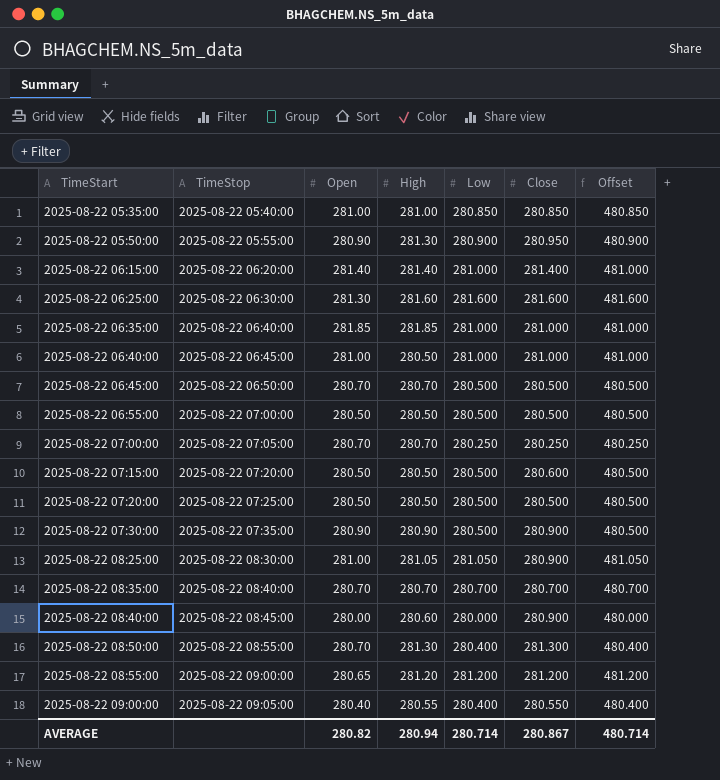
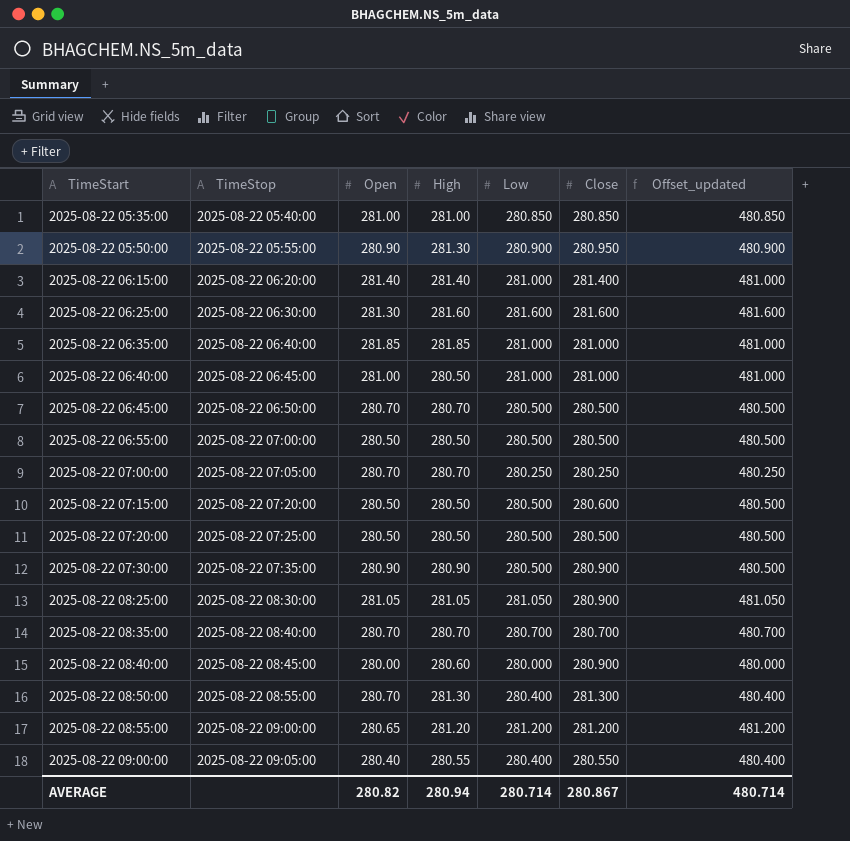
column name: Offset -> Offset_updated
2025-08-22 08:25:00 | Open: 281.00 -> 281.05

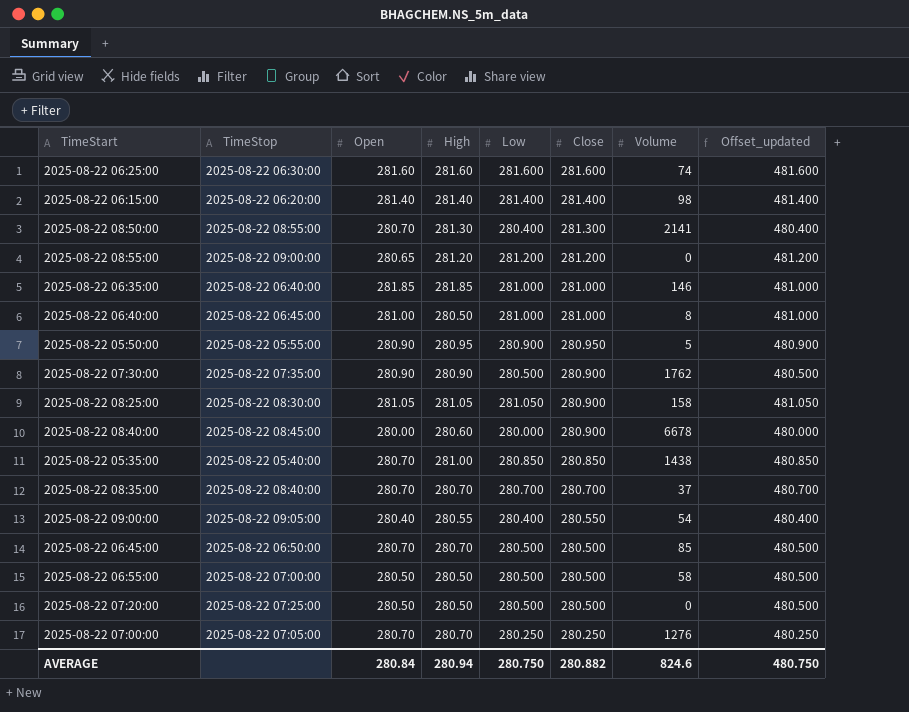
row order: TimeStart ascending -> Close descending
column Volume | position: none -> 7
row 2025-08-22 07:15:00: 2025-08-22 07:20:00 | 280.50 | 280.50 | 280.500 | 280.600 | 480.500 -> none
2025-08-22 06:25:00 | Open: 281.30 -> 281.60
2025-08-22 06:15:00 | Low: 281.000 -> 281.400
2025-08-22 06:15:00 | Offset_updated: 481.000 -> 481.400
2025-08-22 05:50:00 | High: 281.30 -> 280.95
2025-08-22 05:35:00 | Open: 281.00 -> 280.70
AVERAGE | Open: 280.82 -> 280.84
AVERAGE | Low: 280.714 -> 280.750
AVERAGE | Close: 280.867 -> 280.882
AVERAGE | Offset_updated: 480.714 -> 480.750

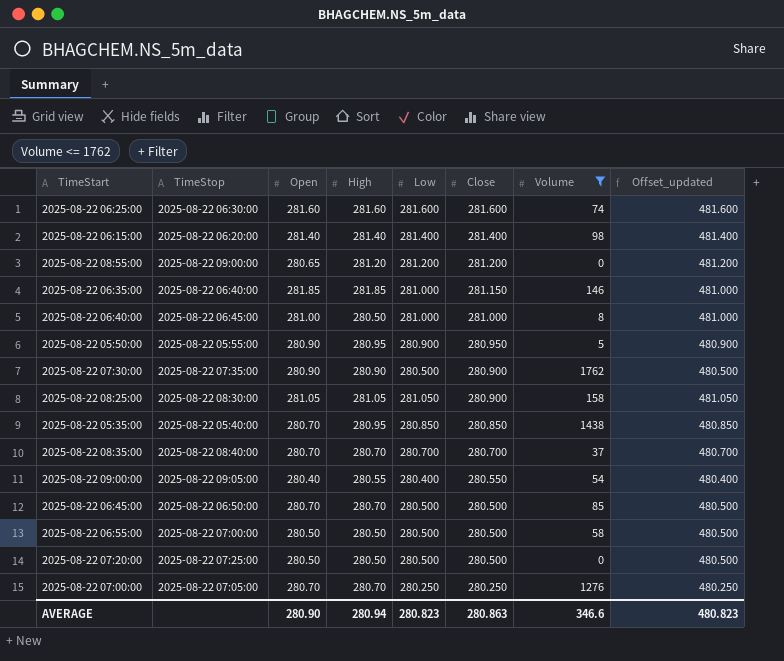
filter: none -> Volume <= 1762
2025-08-22 06:35:00 | Close: 281.000 -> 281.150
2025-08-22 05:35:00 | High: 281.00 -> 280.95
AVERAGE | Open: 280.84 -> 280.90
AVERAGE | Low: 280.750 -> 280.823
AVERAGE | Close: 280.882 -> 280.863
AVERAGE | Volume: 824.6 -> 346.6
AVERAGE | Offset_updated: 480.750 -> 480.823

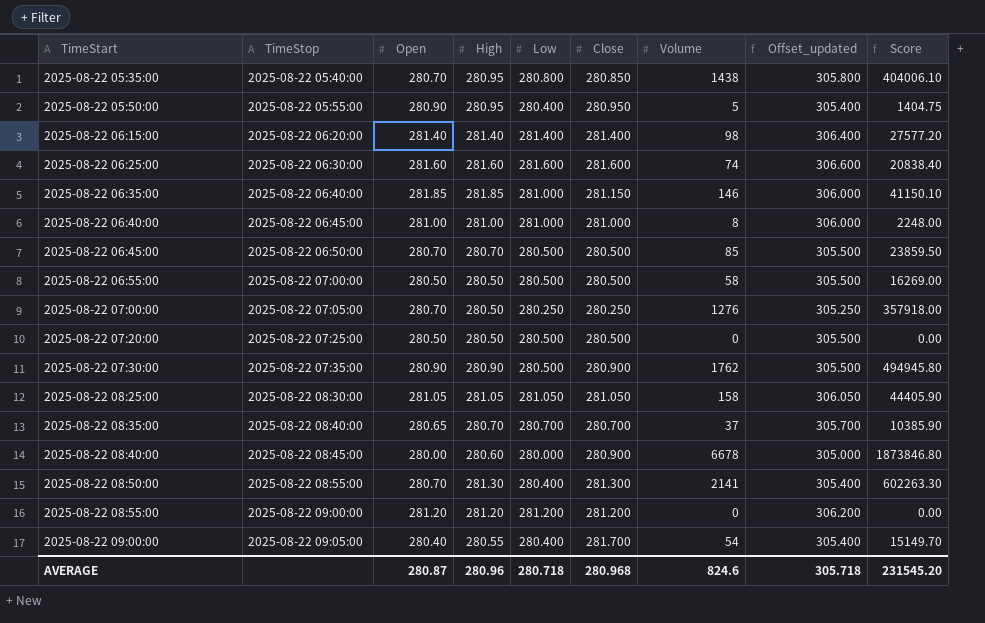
filter: Volume <= 1762 -> none
row order: Close descending -> TimeStart ascending
column Offset_updated | formula: [Low] + 200 -> [Low] + 25
column Score | formula: none -> [High] * [Volume]
2025-08-22 05:35:00 | Low: 280.850 -> 280.800
2025-08-22 05:50:00 | Low: 280.900 -> 280.400
2025-08-22 06:40:00 | High: 280.50 -> 281.00
2025-08-22 07:00:00 | High: 280.70 -> 280.50
2025-08-22 08:25:00 | Close: 280.900 -> 281.050
2025-08-22 08:35:00 | Open: 280.70 -> 280.65
2025-08-22 08:55:00 | Open: 280.65 -> 281.20
2025-08-22 09:00:00 | Close: 280.550 -> 281.700
AVERAGE | Open: 280.90 -> 280.87
AVERAGE | High: 280.94 -> 280.96
AVERAGE | Low: 280.823 -> 280.718
AVERAGE | Close: 280.863 -> 280.968
AVERAGE | Volume: 346.6 -> 824.6
AVERAGE | Offset_updated: 480.823 -> 305.718

